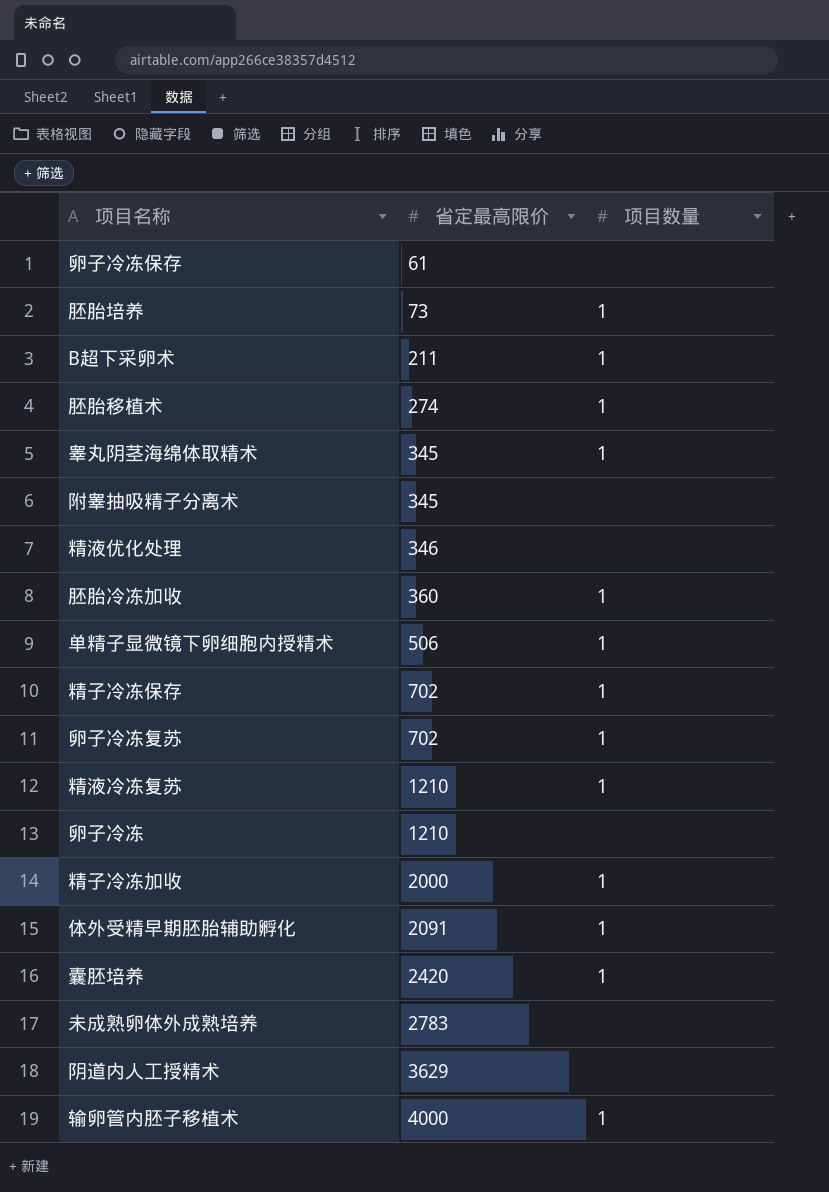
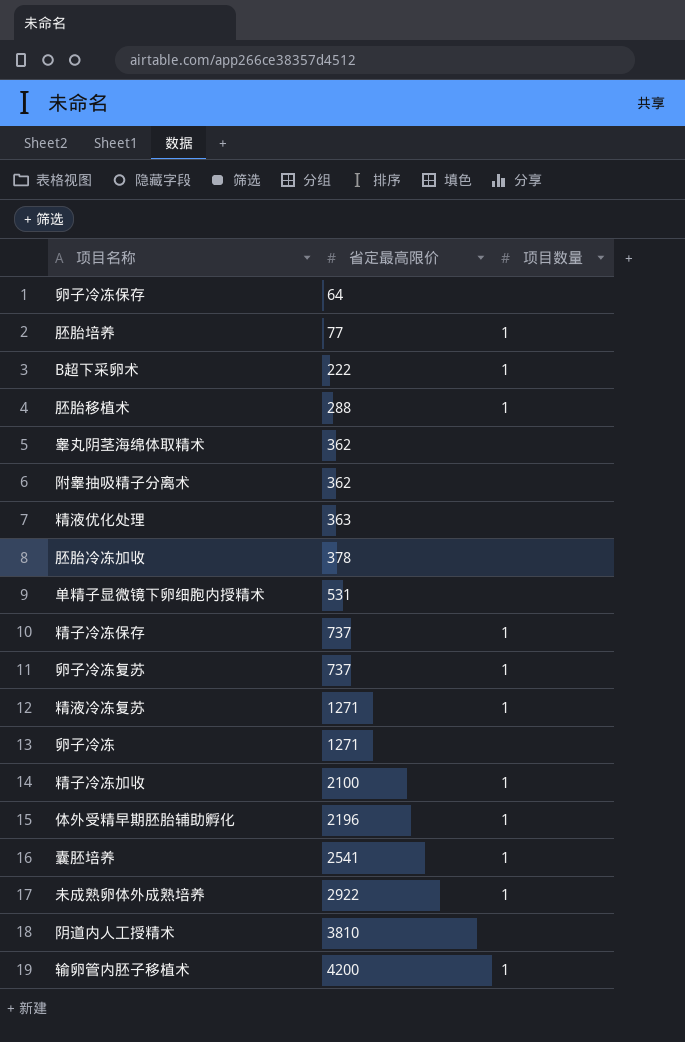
卵子冷冻保存 | 省定最高限价: 61 -> 64
胚胎培养 | 省定最高限价: 73 -> 77
B超下采卵术 | 省定最高限价: 211 -> 222
胚胎移植术 | 省定最高限价: 274 -> 288
睾丸阴茎海绵体取精术 | 省定最高限价: 345 -> 362
睾丸阴茎海绵体取精术 | 项目数量: 1 -> none
附睾抽吸精子分离术 | 省定最高限价: 345 -> 362
精液优化处理 | 省定最高限价: 346 -> 363
胚胎冷冻加收 | 省定最高限价: 360 -> 378
胚胎冷冻加收 | 项目数量: 1 -> none
单精子显微镜下卵细胞内授精术 | 省定最高限价: 506 -> 531
单精子显微镜下卵细胞内授精术 | 项目数量: 1 -> none
精子冷冻保存 | 省定最高限价: 702 -> 737
卵子冷冻复苏 | 省定最高限价: 702 -> 737
精液冷冻复苏 | 省定最高限价: 1210 -> 1271
卵子冷冻 | 省定最高限价: 1210 -> 1271
精子冷冻加收 | 省定最高限价: 2000 -> 2100
体外受精早期胚胎辅助孵化 | 省定最高限价: 2091 -> 2196
囊胚培养 | 省定最高限价: 2420 -> 2541
未成熟卵体外成熟培养 | 省定最高限价: 2783 -> 2922
未成熟卵体外成熟培养 | 项目数量: none -> 1
阴道内人工授精术 | 省定最高限价: 3629 -> 3810
输卵管内胚子移植术 | 省定最高限价: 4000 -> 4200

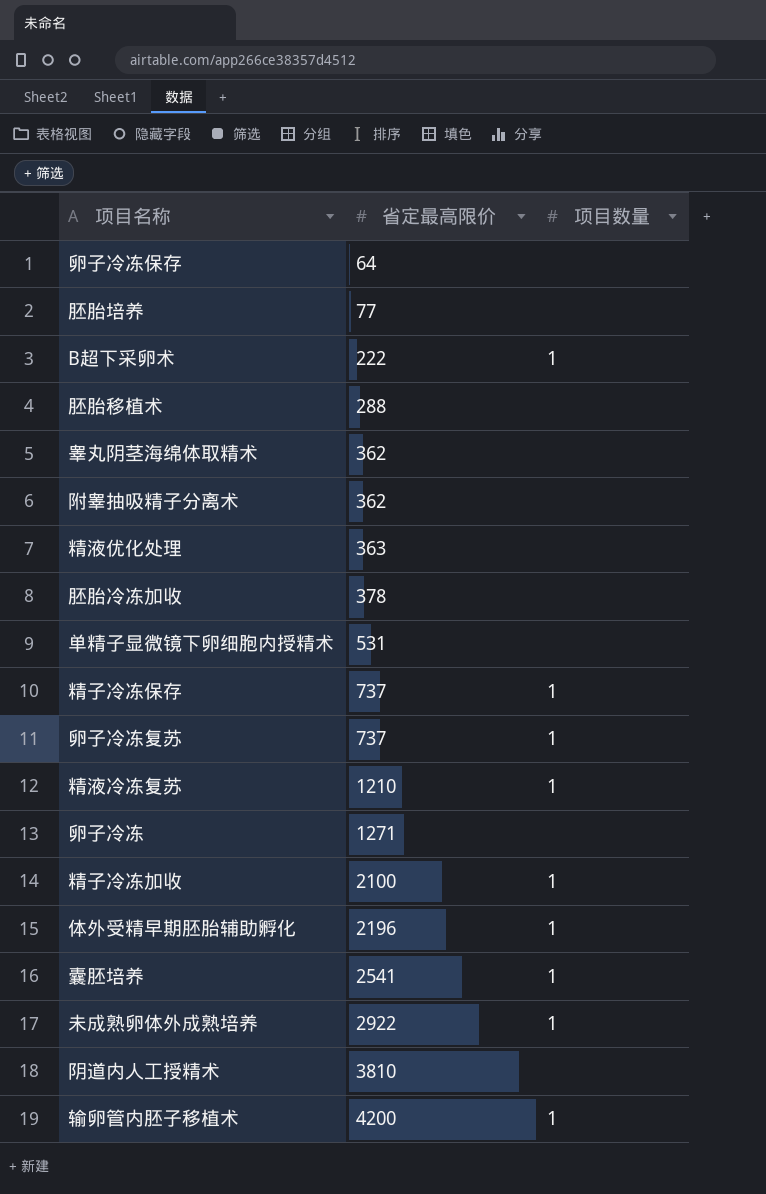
胚胎培养 | 项目数量: 1 -> none
胚胎移植术 | 项目数量: 1 -> none
精液冷冻复苏 | 省定最高限价: 1271 -> 1210

